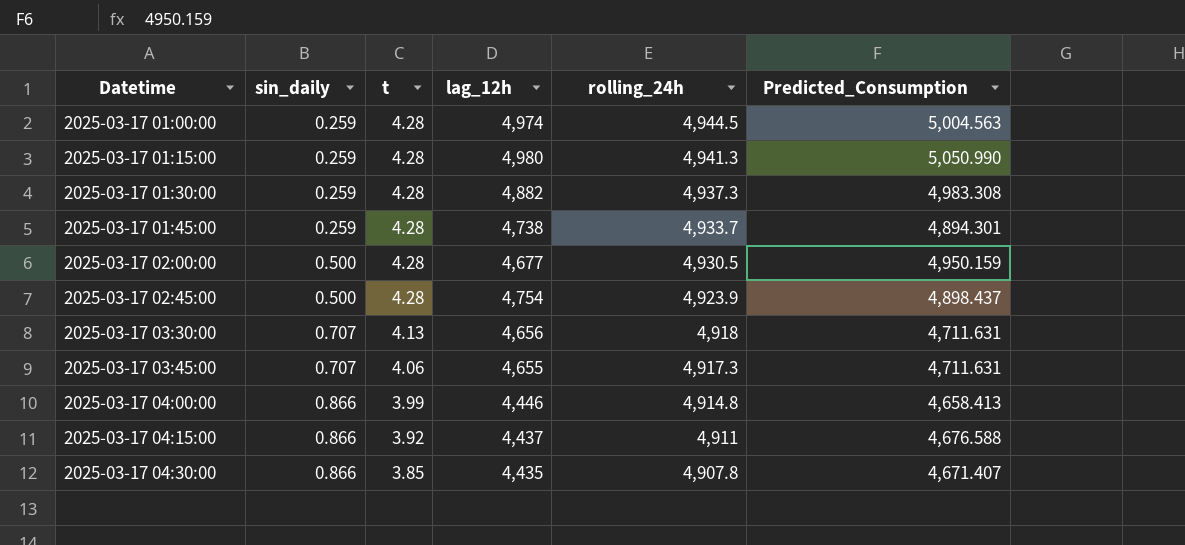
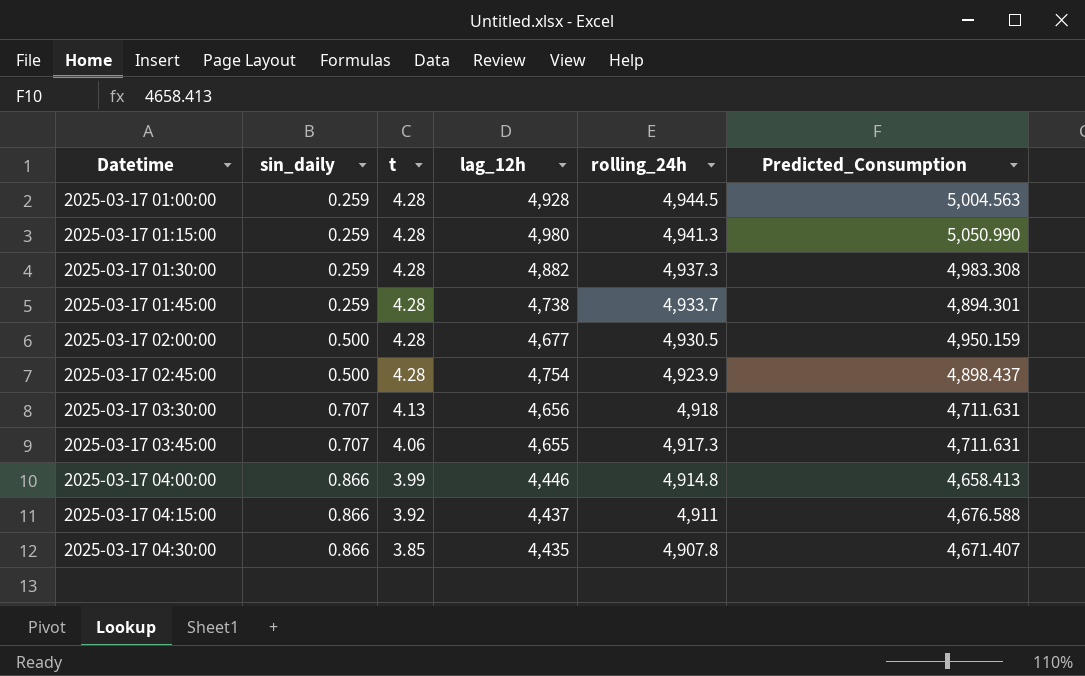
2025-03-17 01:00:00 | lag_12h: 4,974 -> 4,928

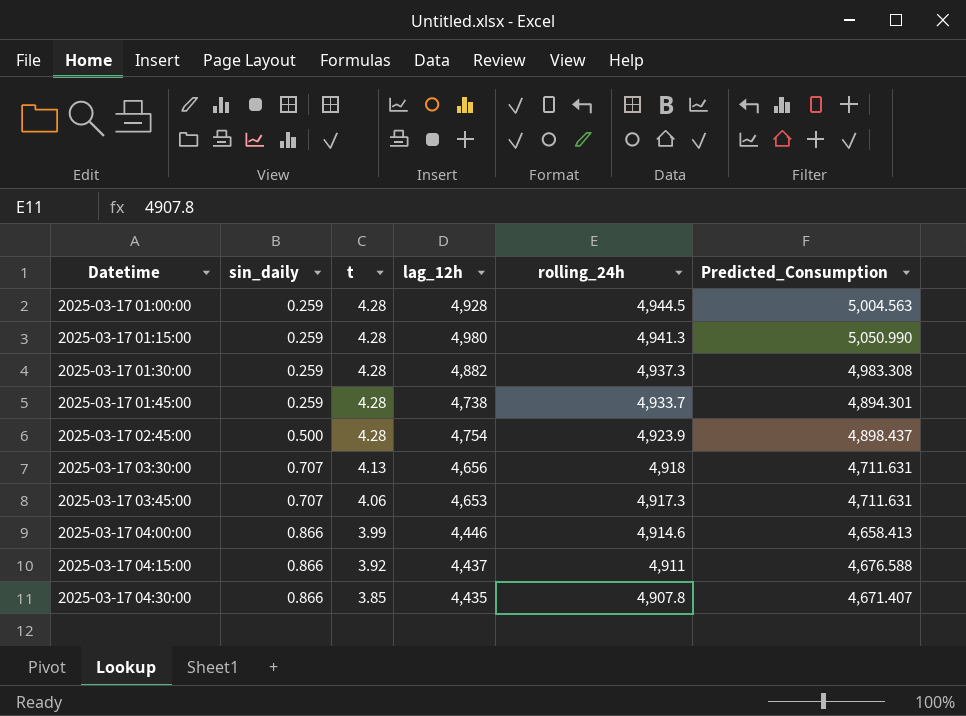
row 2025-03-17 02:00:00: 0.500 | 4.28 | 4,677 | 4,930.5 | 4,950.159 -> none
2025-03-17 03:45:00 | lag_12h: 4,655 -> 4,653
2025-03-17 04:00:00 | rolling_24h: 4,914.8 -> 4,914.6

